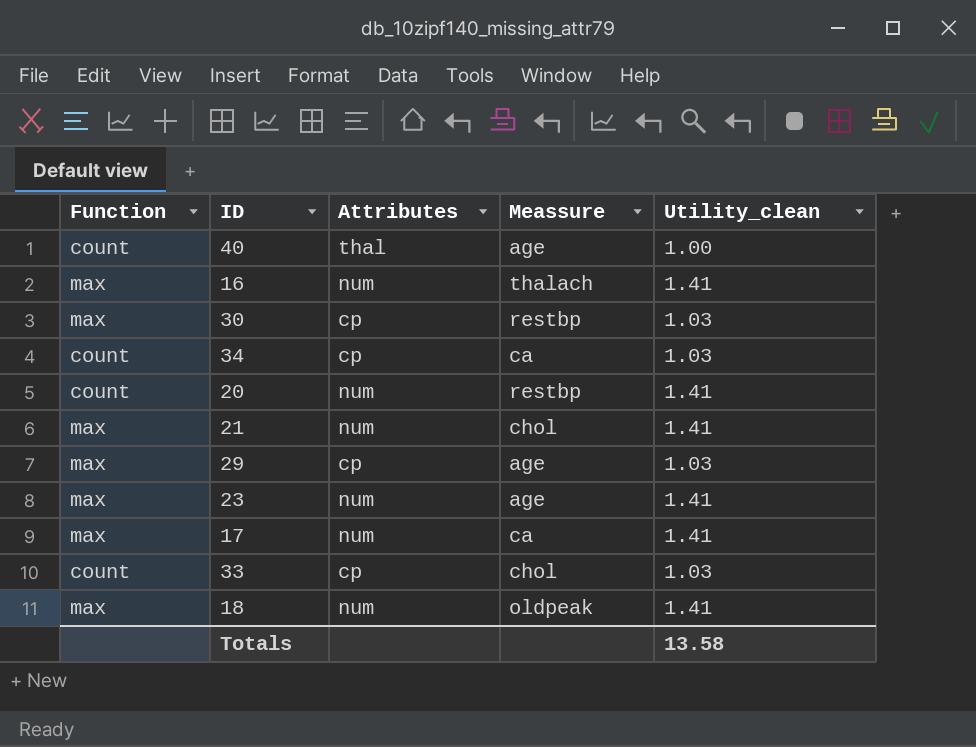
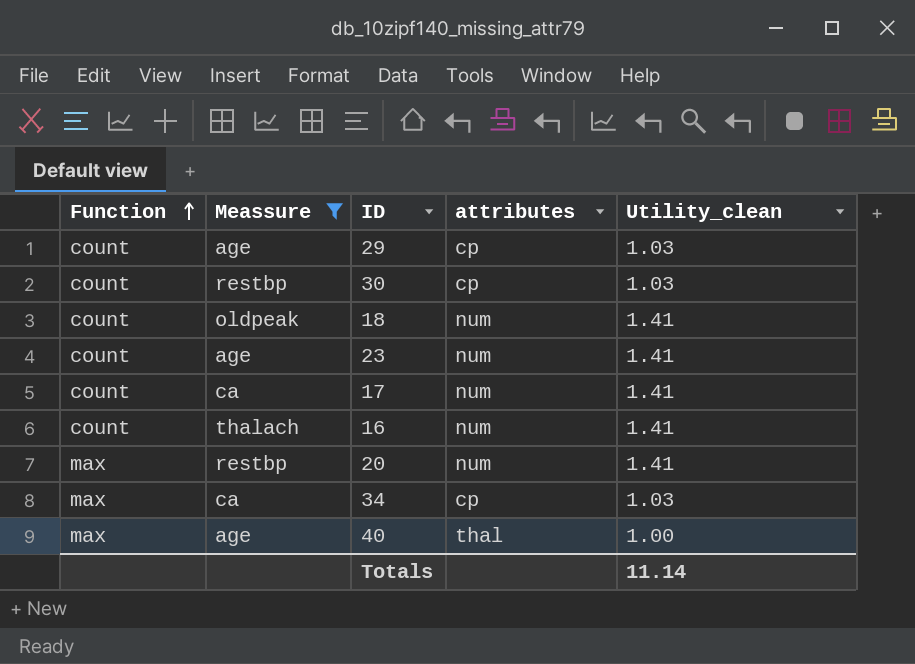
filter: none -> Meassure != chol
row order: none -> Function ascending
column Meassure | position: 4 -> 2
column name: Attributes -> attributes
29 | Function: max -> count
30 | Function: max -> count
18 | Function: max -> count
23 | Function: max -> count
17 | Function: max -> count
16 | Function: max -> count
20 | Function: count -> max
34 | Function: count -> max
40 | Function: count -> max
Totals | Utility_clean: 13.58 -> 11.14

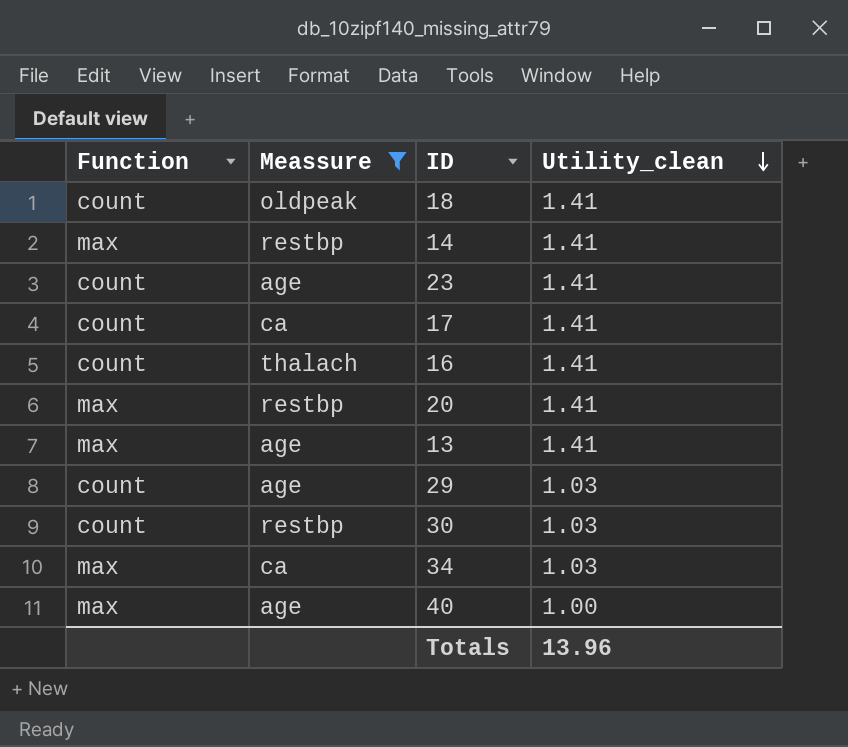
row order: Function ascending -> Utility_clean descending
column attributes | position: 4 -> none
row 14: none -> max | restbp | 1.41
row 13: none -> max | age | 1.41
Totals | Utility_clean: 11.14 -> 13.96

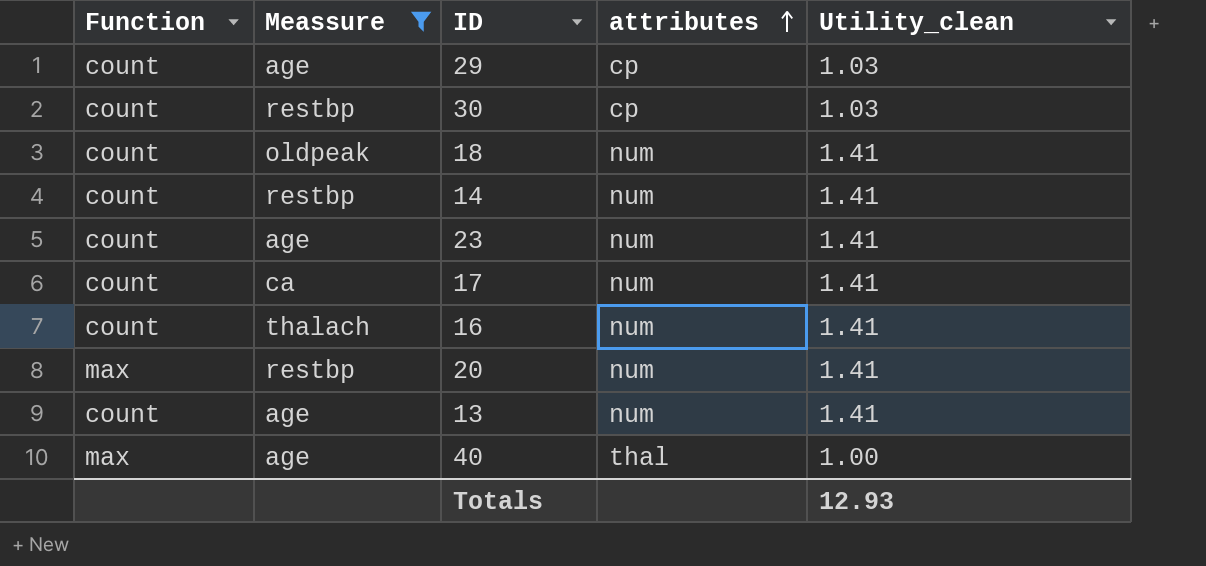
row order: Utility_clean descending -> attributes ascending
column attributes | position: none -> 4
row 34: max | ca | 1.03 -> none
14 | Function: max -> count
13 | Function: max -> count
Totals | Utility_clean: 13.96 -> 12.93

